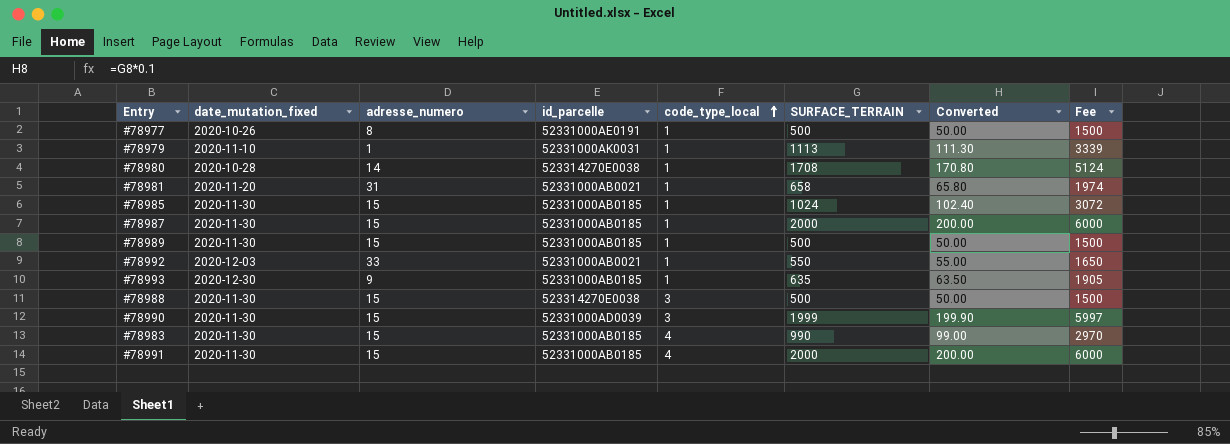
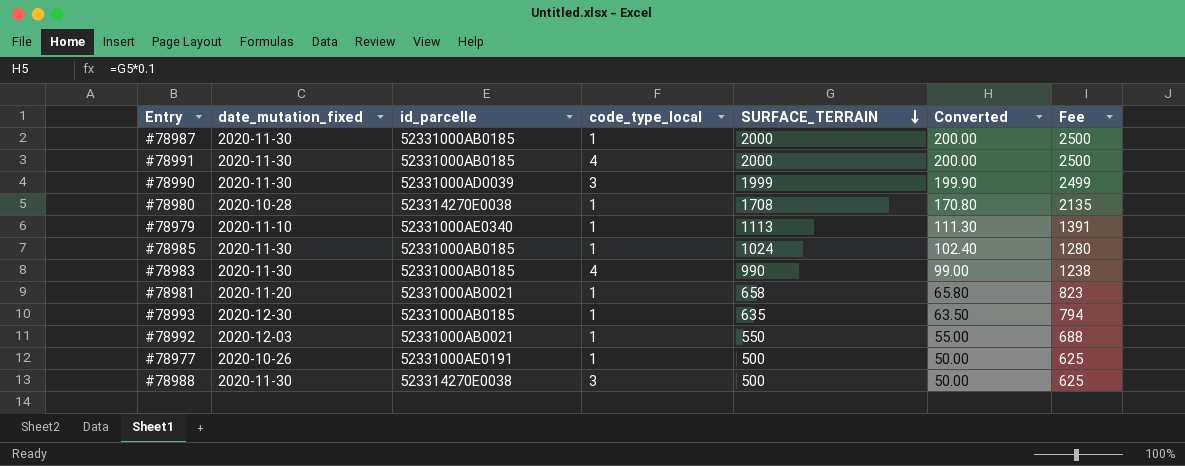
row order: code_type_local ascending -> SURFACE_TERRAIN descending
column adresse_numero | position: 3 -> none
column Fee | formula: [SURFACE_TERRAIN] * 3 -> [SURFACE_TERRAIN] * 1.25
row #78989: 2020-11-30 | 15 | 52331000AB0185 | 1 | 500 | 50.00 | 1500 -> none
#78979 | id_parcelle: 52331000AK0031 -> 52331000AE0340

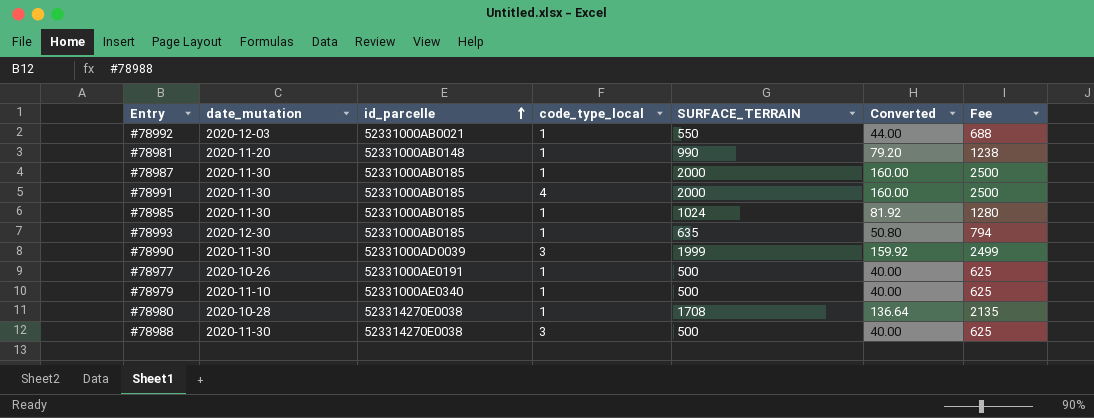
row order: SURFACE_TERRAIN descending -> id_parcelle ascending
column name: date_mutation_fixed -> date_mutation
column Converted | formula: [SURFACE_TERRAIN] * 0.1 -> [SURFACE_TERRAIN] * 0.08
row #78983: 2020-11-30 | 52331000AB0185 | 4 | 990 | 99.00 | 1238 -> none
#78981 | id_parcelle: 52331000AB0021 -> 52331000AB0148
#78981 | SURFACE_TERRAIN: 658 -> 990
#78981 | Fee: 823 -> 1238
#78979 | SURFACE_TERRAIN: 1113 -> 500
#78979 | Fee: 1391 -> 625

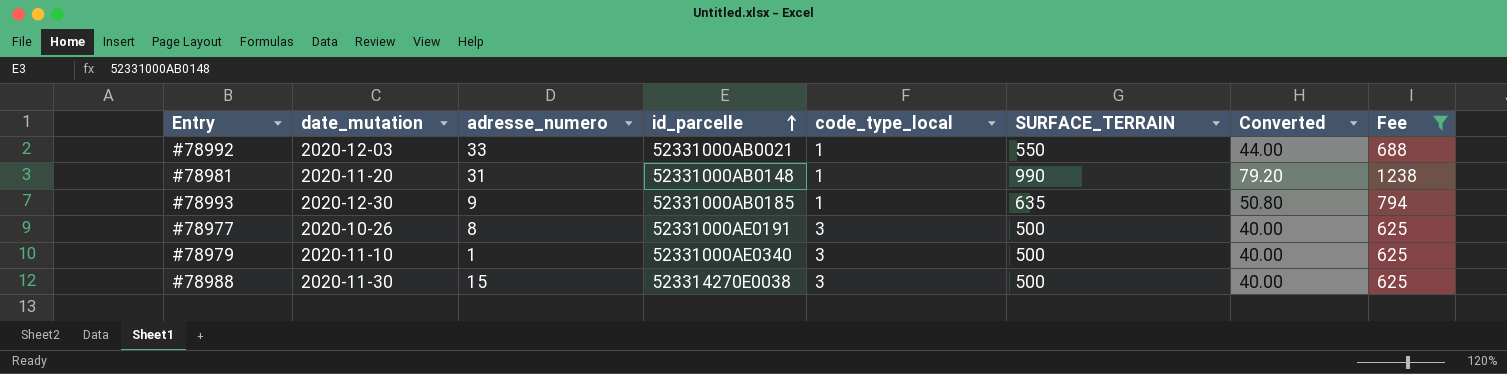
filter: none -> Fee <= 1238
column adresse_numero | position: none -> 3
#78977 | code_type_local: 1 -> 3
#78979 | code_type_local: 1 -> 3

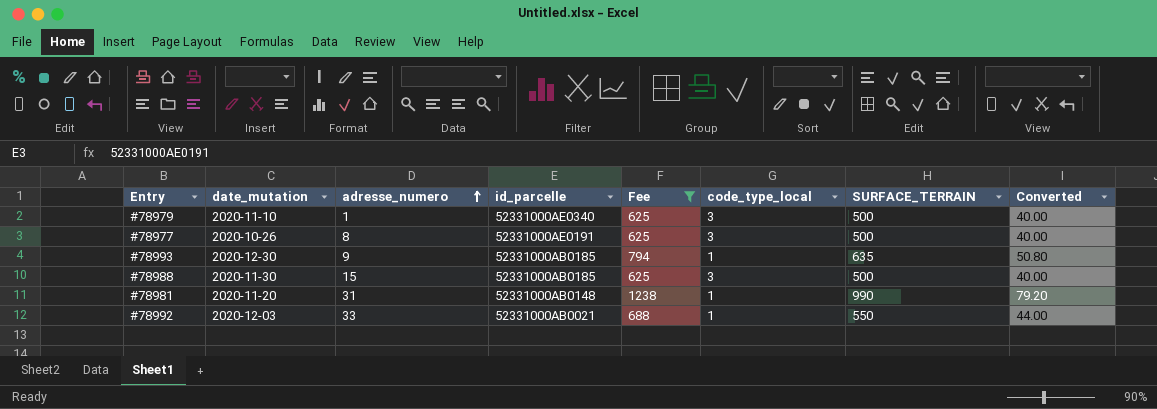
row order: id_parcelle ascending -> adresse_numero ascending
column Fee | position: 8 -> 5
#78988 | id_parcelle: 523314270E0038 -> 52331000AB0185

